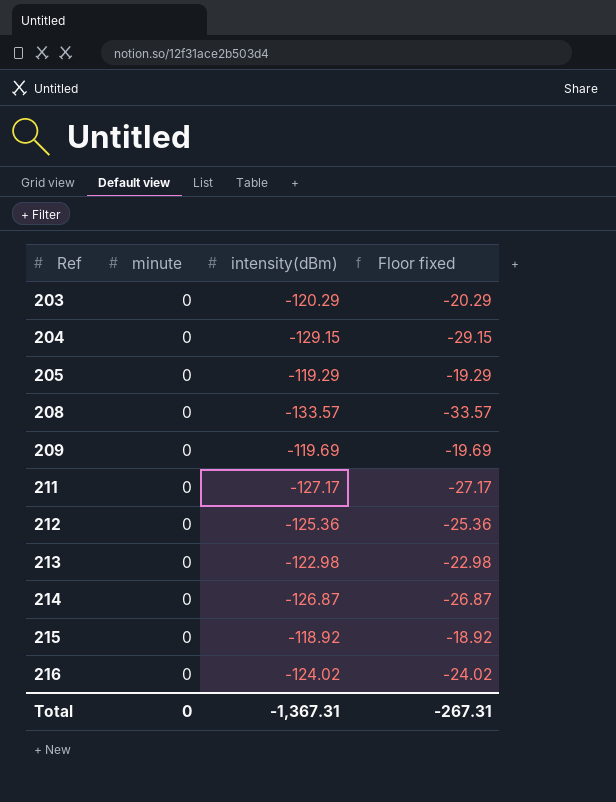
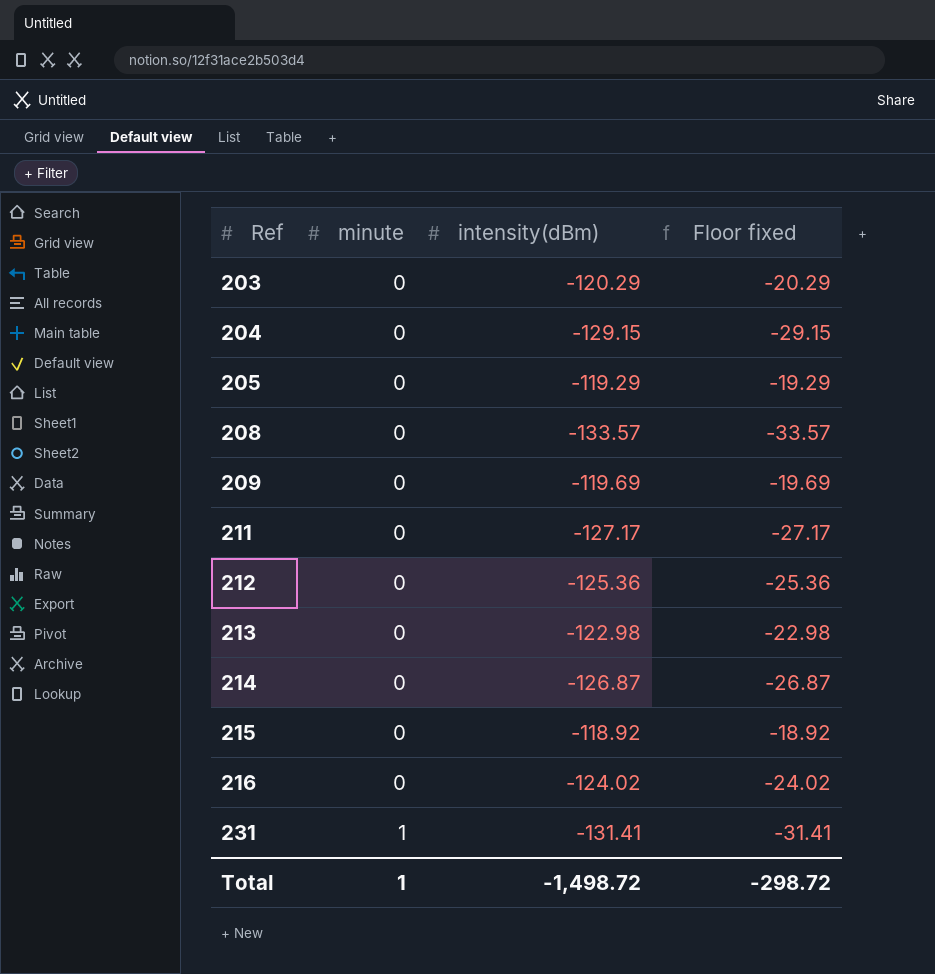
row 231: none -> 1 | -131.41 | -31.41
Total | minute: 0 -> 1
Total | intensity(dBm): -1,367.31 -> -1,498.72
Total | Floor fixed: -267.31 -> -298.72

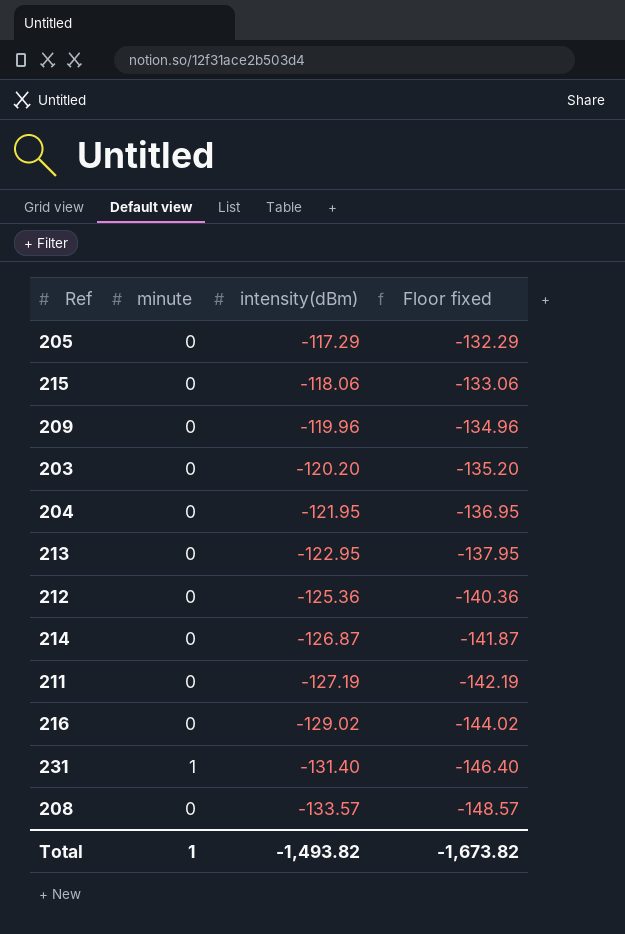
row order: Ref ascending -> intensity(dBm) descending
column Floor fixed | formula: [intensity(dBm)] + 100 -> [intensity(dBm)] - 15
205 | intensity(dBm): -119.29 -> -117.29
215 | intensity(dBm): -118.92 -> -118.06
209 | intensity(dBm): -119.69 -> -119.96
203 | intensity(dBm): -120.29 -> -120.20
204 | intensity(dBm): -129.15 -> -121.95
213 | intensity(dBm): -122.98 -> -122.95
211 | intensity(dBm): -127.17 -> -127.19
216 | intensity(dBm): -124.02 -> -129.02
231 | intensity(dBm): -131.41 -> -131.40
Total | intensity(dBm): -1,498.72 -> -1,493.82
Total | Floor fixed: -298.72 -> -1,673.82

